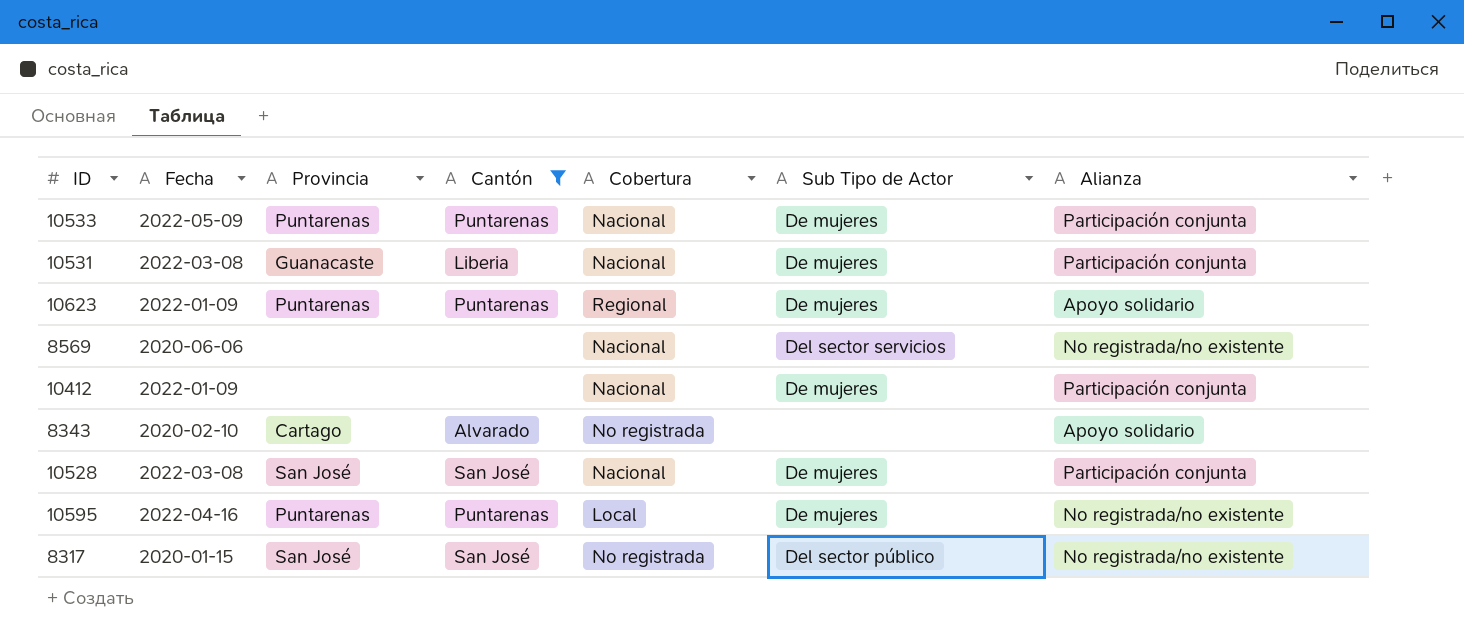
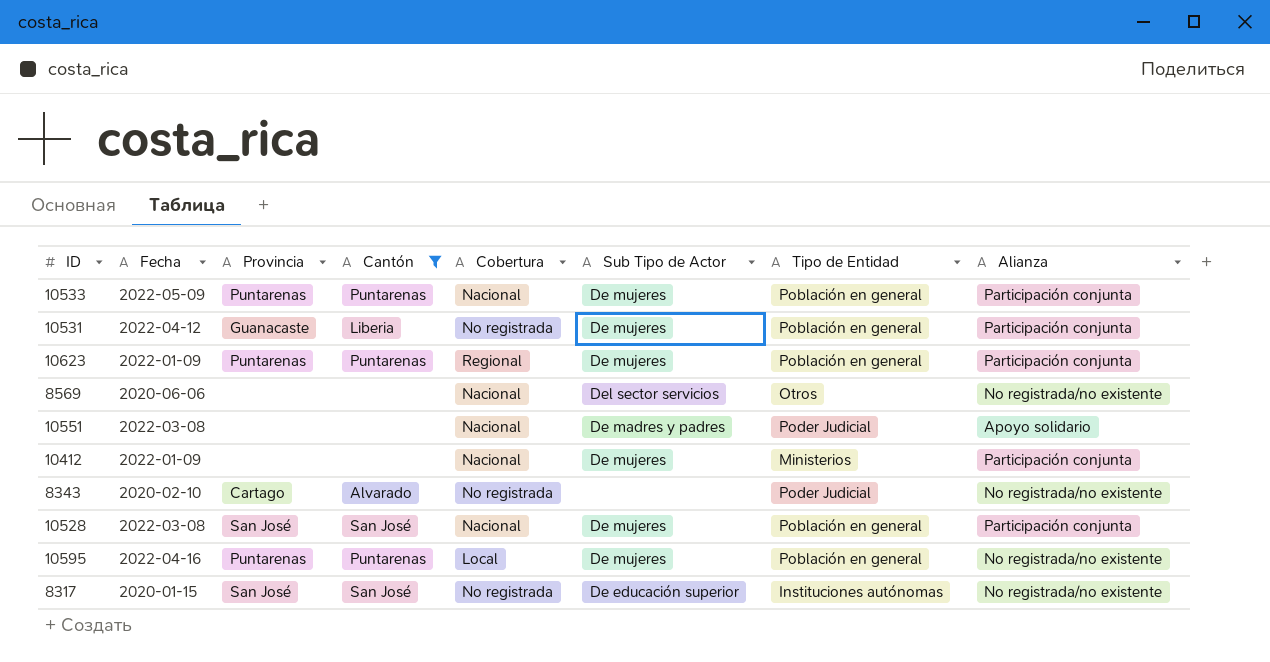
column Tipo de Entidad | position: none -> 7
10531 | Fecha: 2022-03-08 -> 2022-04-12
10531 | Cobertura: Nacional -> No registrada
10623 | Alianza: Apoyo solidario -> Participación conjunta
row 10551: none -> 2022-03-08 | none | none | Nacional | De madres y padres | Poder Judicial | Apoyo solidario
8343 | Alianza: Apoyo solidario -> No registrada/no existente
8317 | Sub Tipo de Actor: Del sector público -> De educación superior

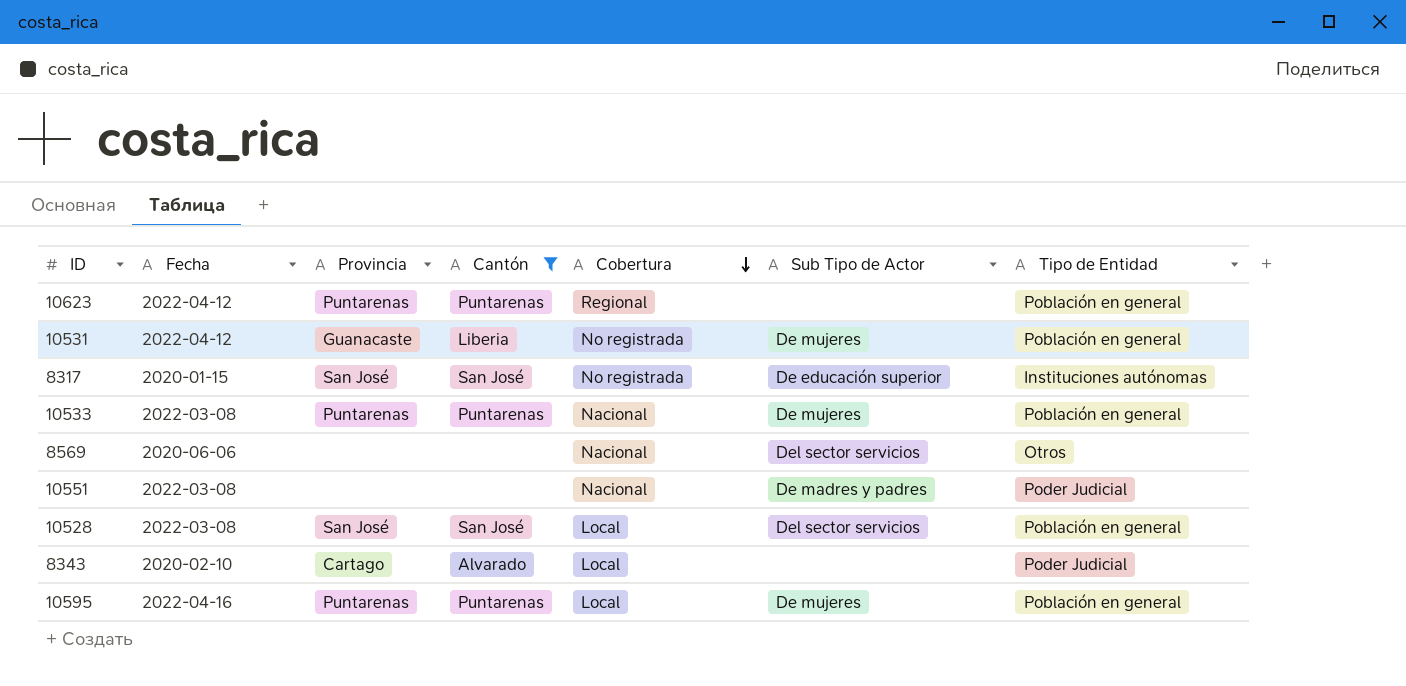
row order: none -> Cobertura descending
column Alianza | position: 8 -> none
row 10412: 2022-01-09 | none | none | Nacional | De mujeres | Ministerios | Participación conjunta -> none
10623 | Fecha: 2022-01-09 -> 2022-04-12
10623 | Sub Tipo de Actor: De mujeres -> none
10533 | Fecha: 2022-05-09 -> 2022-03-08
10528 | Cobertura: Nacional -> Local
10528 | Sub Tipo de Actor: De mujeres -> Del sector servicios
8343 | Cobertura: No registrada -> Local

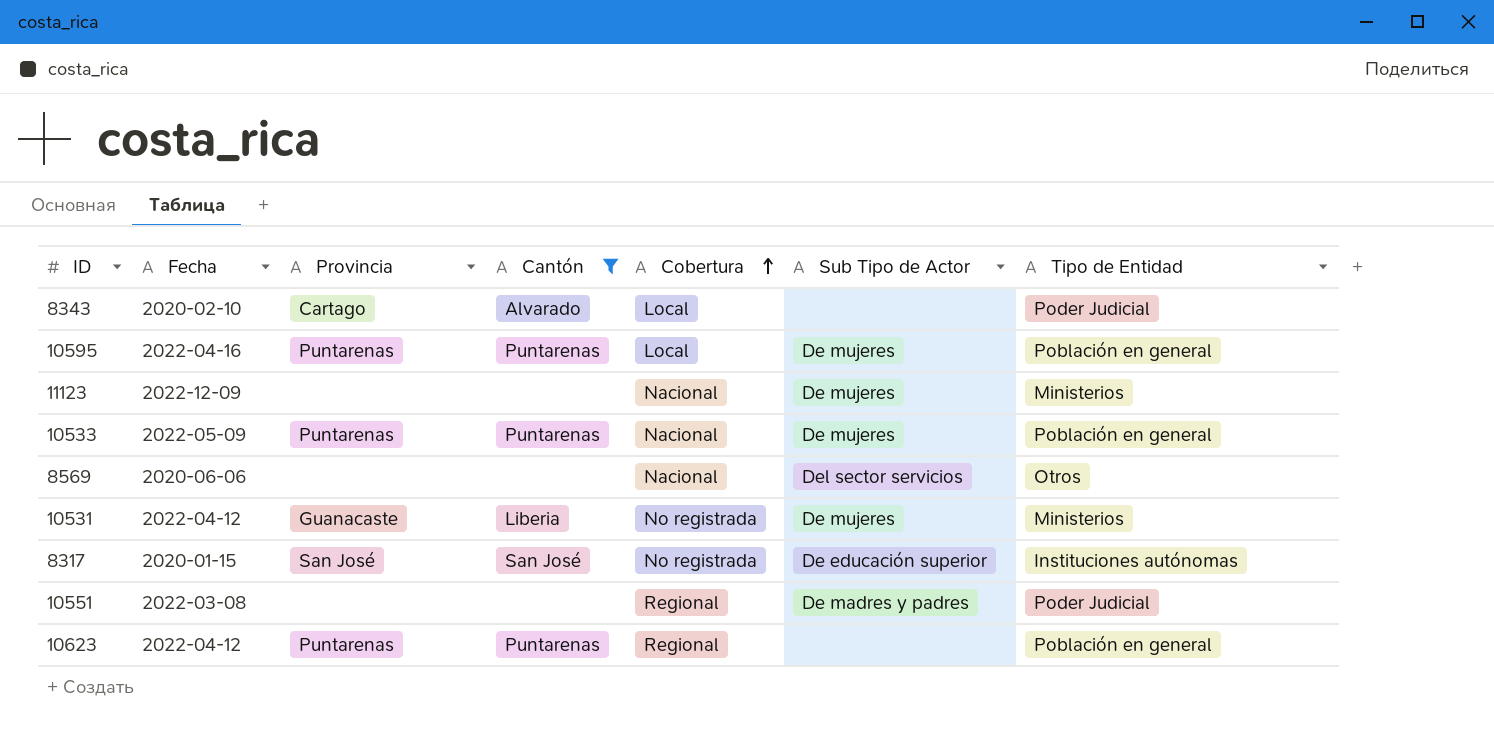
row order: Cobertura descending -> Cobertura ascending
row 10528: 2022-03-08 | San José | San José | Local | Del sector servicios | Población en general -> none
row 11123: none -> 2022-12-09 | none | none | Nacional | De mujeres | Ministerios
10533 | Fecha: 2022-03-08 -> 2022-05-09
10531 | Tipo de Entidad: Población en general -> Ministerios
10551 | Cobertura: Nacional -> Regional

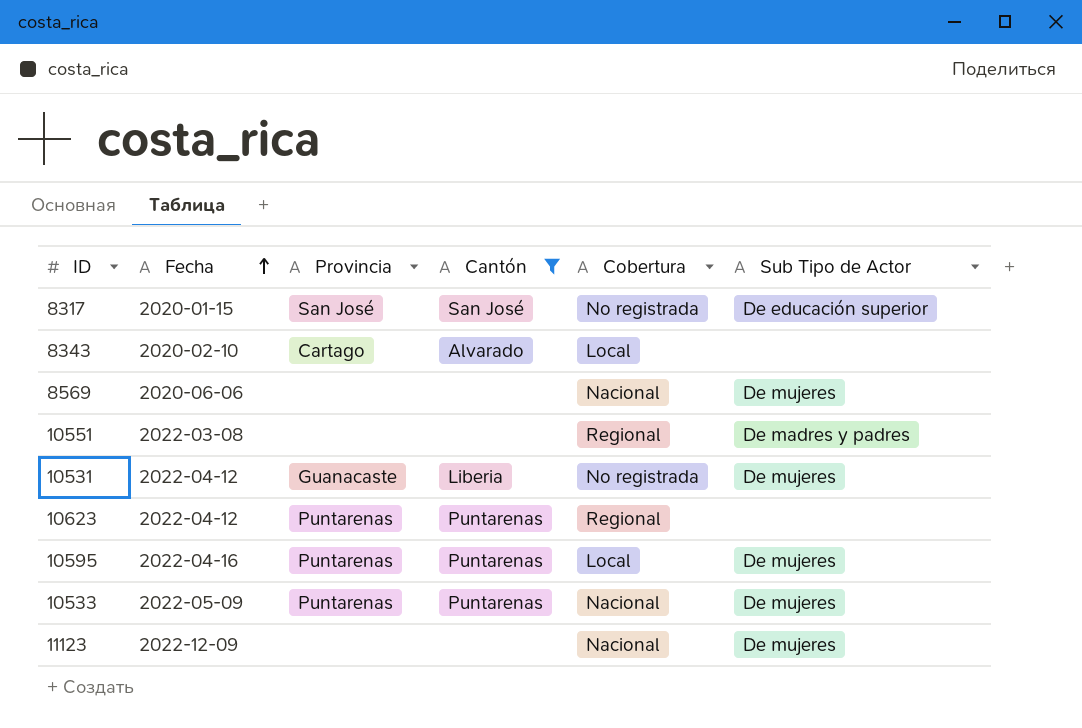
row order: Cobertura ascending -> Fecha ascending
column Tipo de Entidad | position: 7 -> none
8569 | Sub Tipo de Actor: Del sector servicios -> De mujeres

